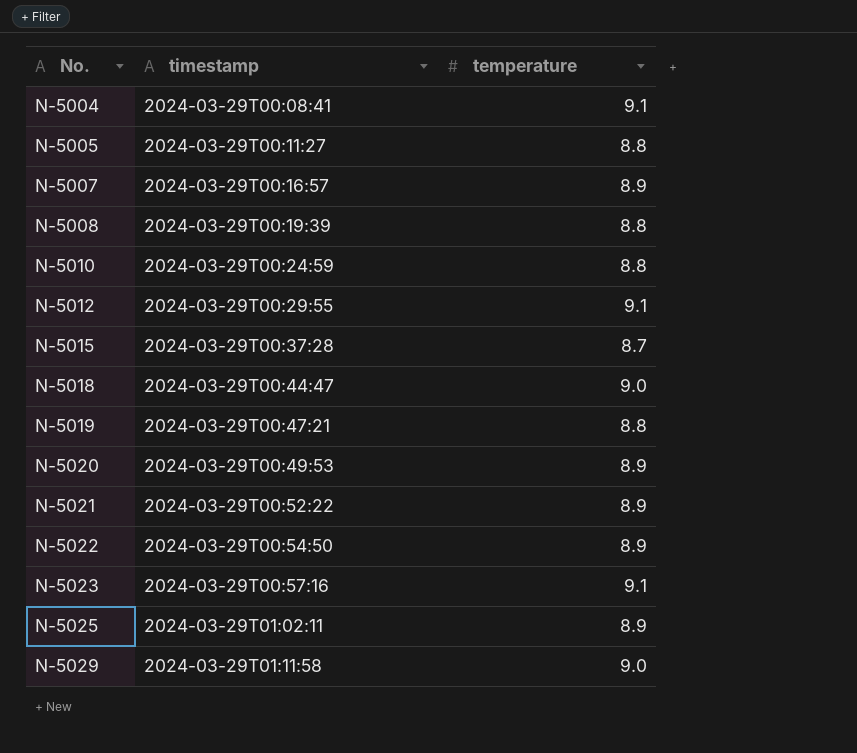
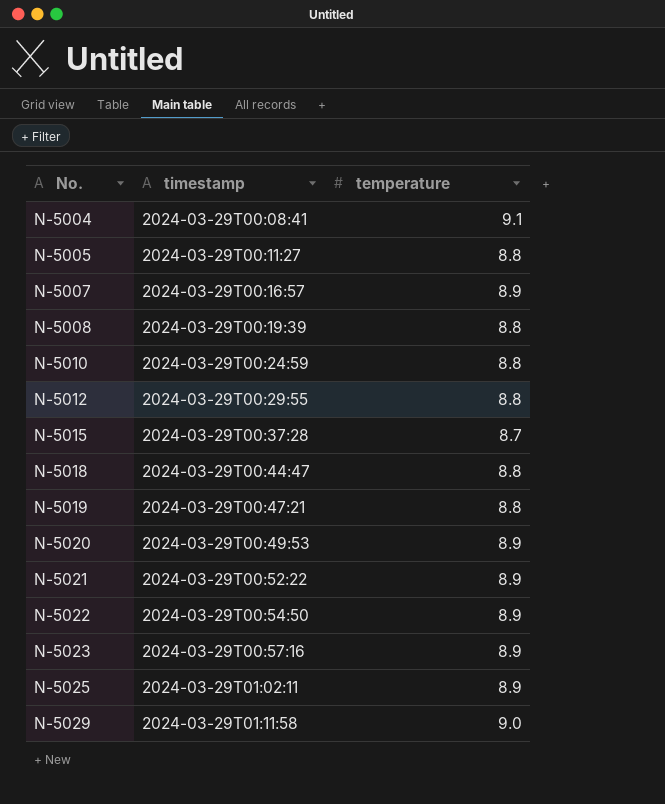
N-5012 | temperature: 9.1 -> 8.8
N-5018 | temperature: 9.0 -> 8.8
N-5023 | temperature: 9.1 -> 8.9

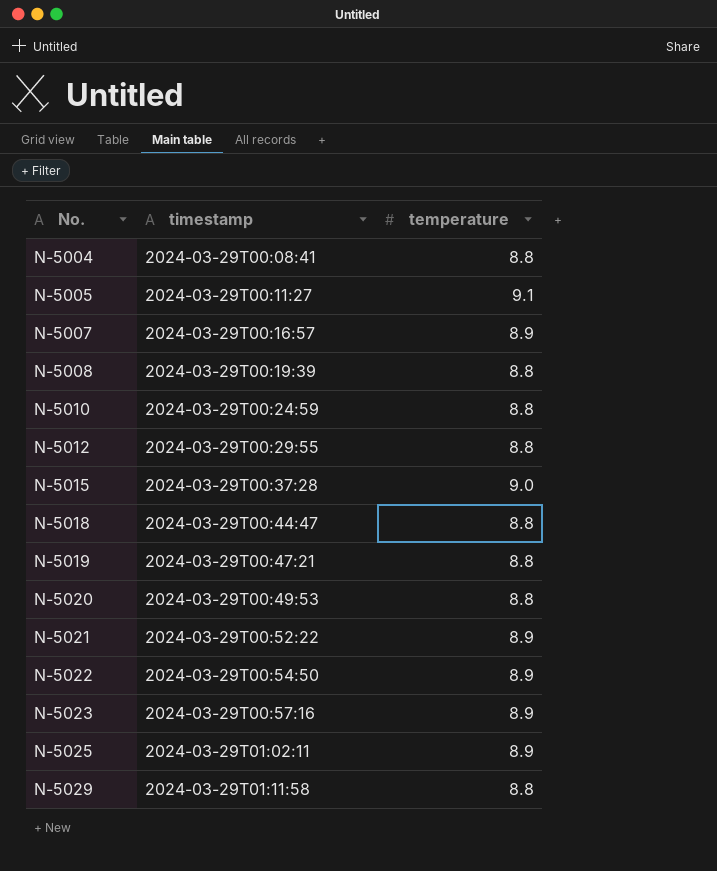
N-5004 | temperature: 9.1 -> 8.8
N-5005 | temperature: 8.8 -> 9.1
N-5015 | temperature: 8.7 -> 9.0
N-5020 | temperature: 8.9 -> 8.8
N-5029 | temperature: 9.0 -> 8.8

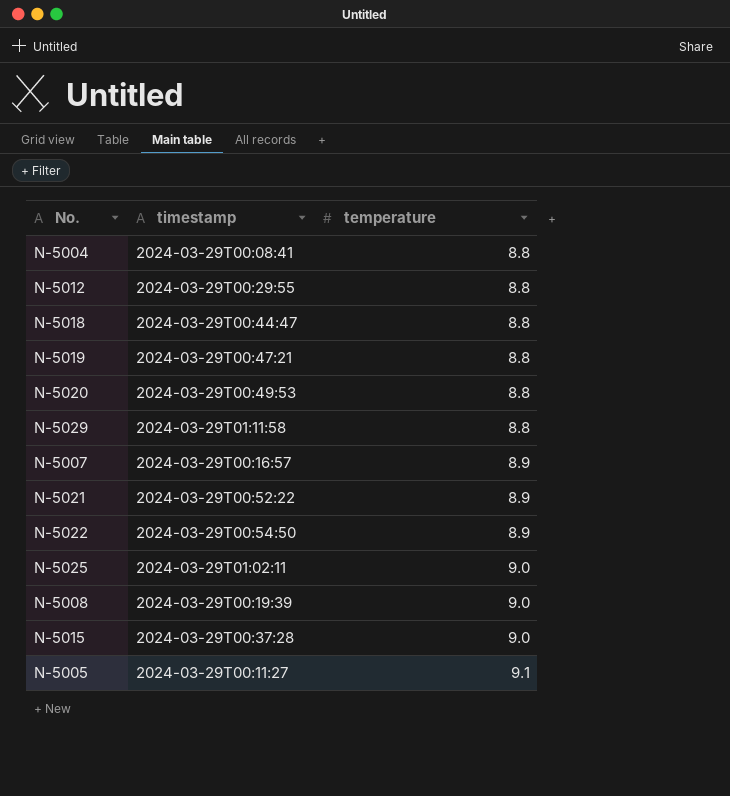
row order: No. ascending -> temperature ascending
row N-5010: 2024-03-29T00:24:59 | 8.8 -> none
row N-5023: 2024-03-29T00:57:16 | 8.9 -> none
N-5025 | temperature: 8.9 -> 9.0
N-5008 | temperature: 8.8 -> 9.0

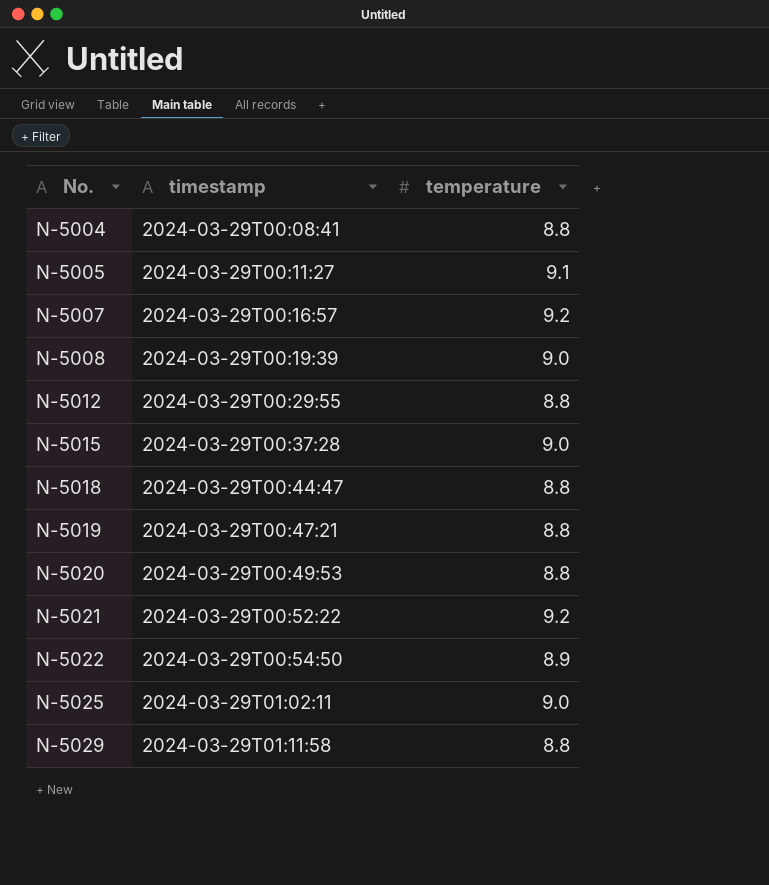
row order: temperature ascending -> No. ascending
N-5007 | temperature: 8.9 -> 9.2
N-5021 | temperature: 8.9 -> 9.2

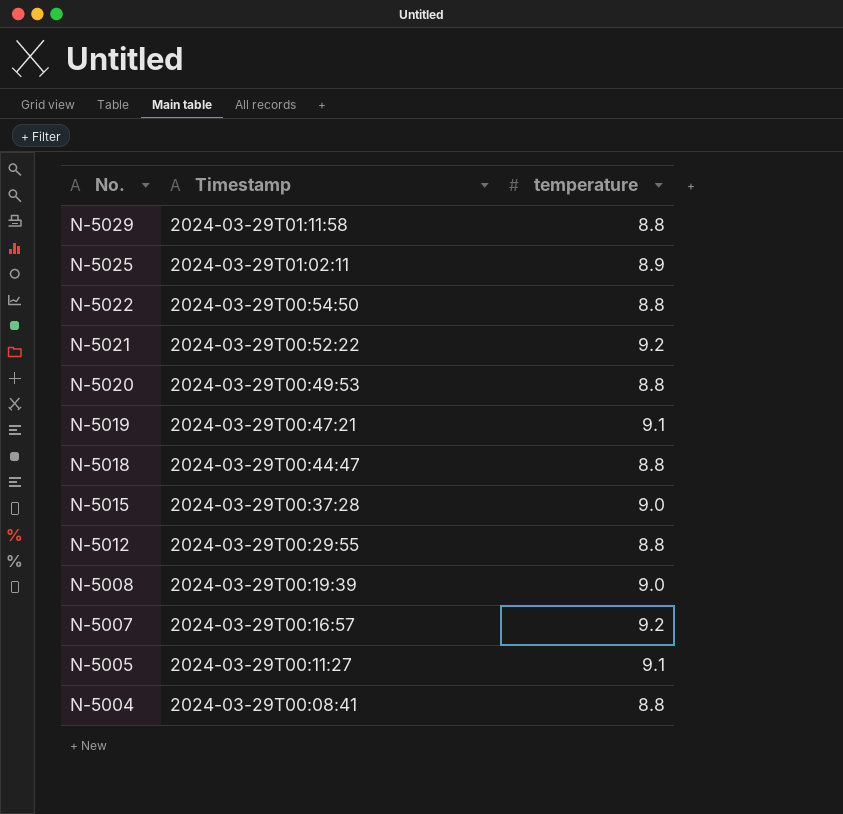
row order: No. ascending -> No. descending
column name: timestamp -> Timestamp
N-5025 | temperature: 9.0 -> 8.9
N-5022 | temperature: 8.9 -> 8.8
N-5019 | temperature: 8.8 -> 9.1

